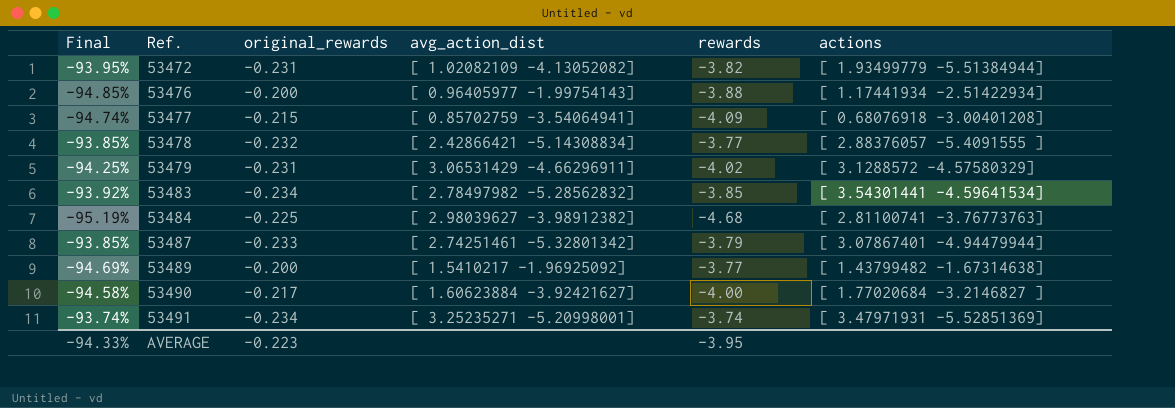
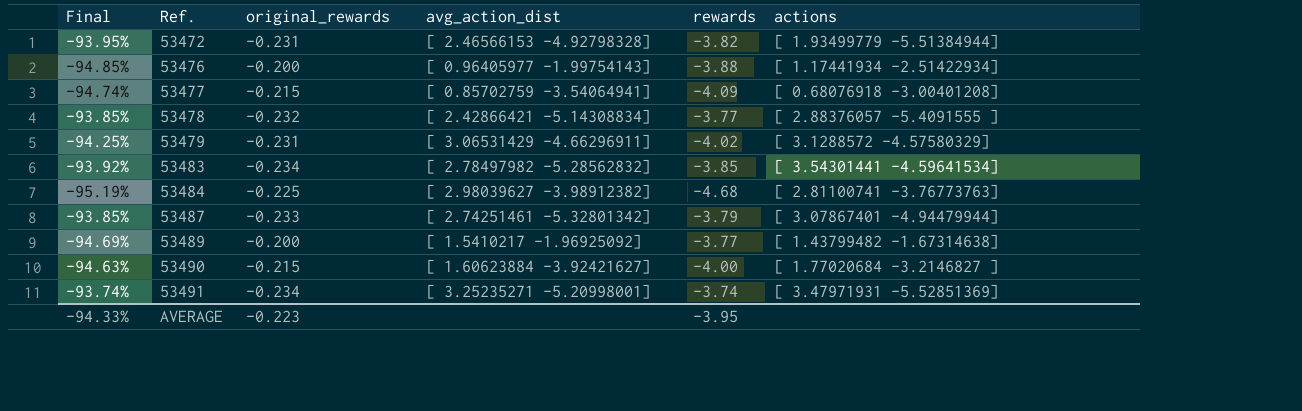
53472 | avg_action_dist: [ 1.02082109 -4.13052082] -> [ 2.46566153 -4.92798328]
53490 | Final: -94.58% -> -94.63%
53490 | original_rewards: -0.217 -> -0.215

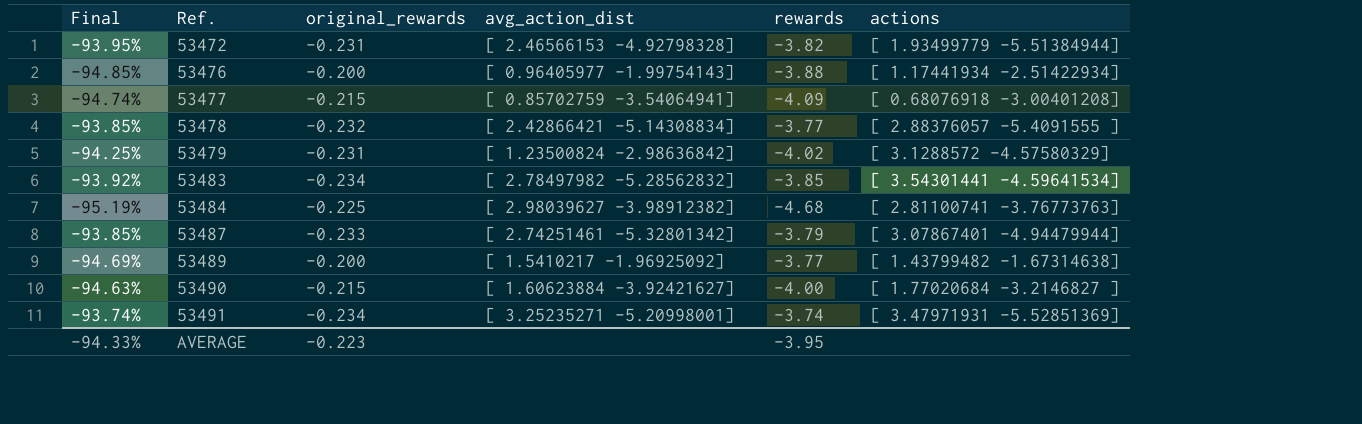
53479 | avg_action_dist: [ 3.06531429 -4.66296911] -> [ 1.23500824 -2.98636842]

